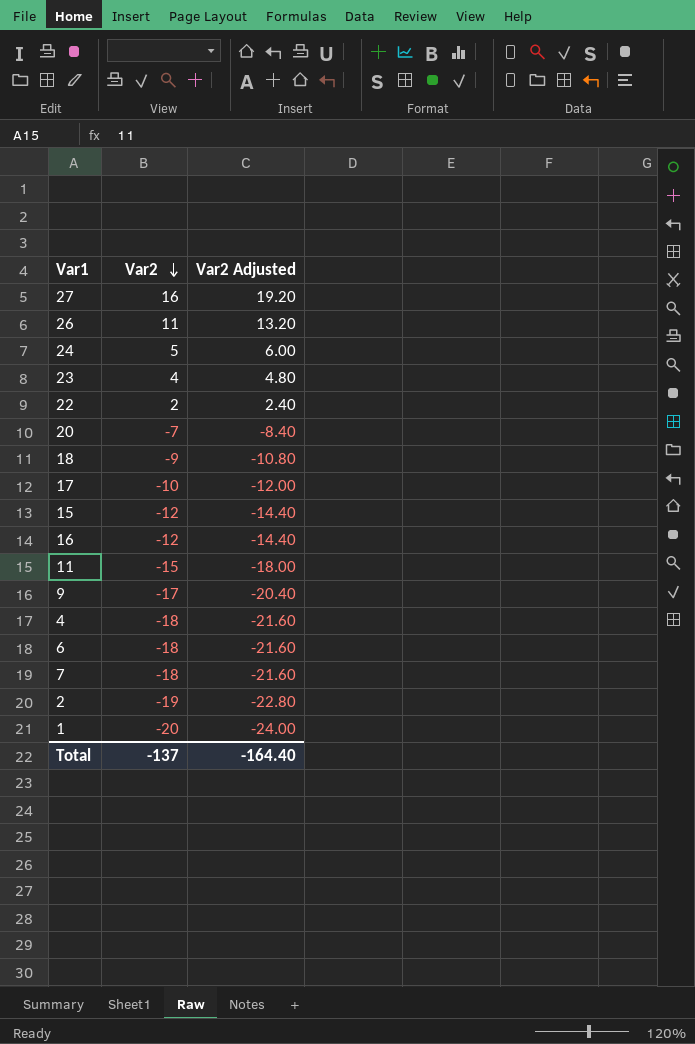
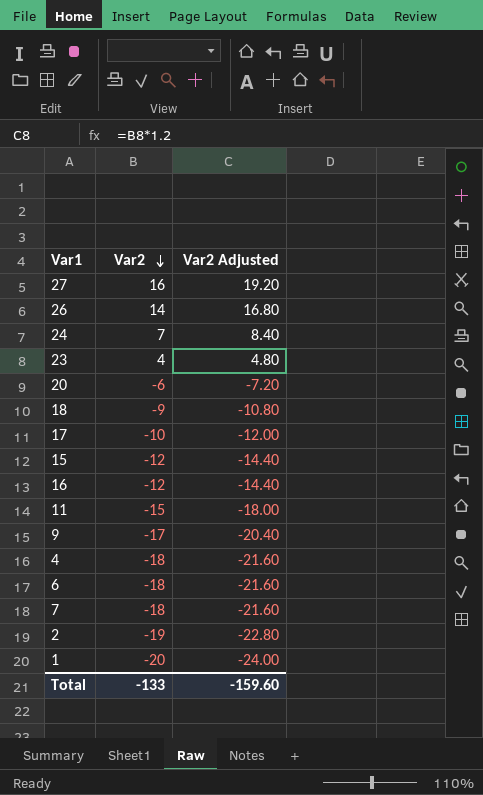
row 22: 2 | 2.40 -> none
26 | Var2: 11 -> 14
26 | Var2 Adjusted: 13.20 -> 16.80
24 | Var2: 5 -> 7
24 | Var2 Adjusted: 6.00 -> 8.40
20 | Var2: -7 -> -6
20 | Var2 Adjusted: -8.40 -> -7.20
Total | Var2: -137 -> -133
Total | Var2 Adjusted: -164.40 -> -159.60

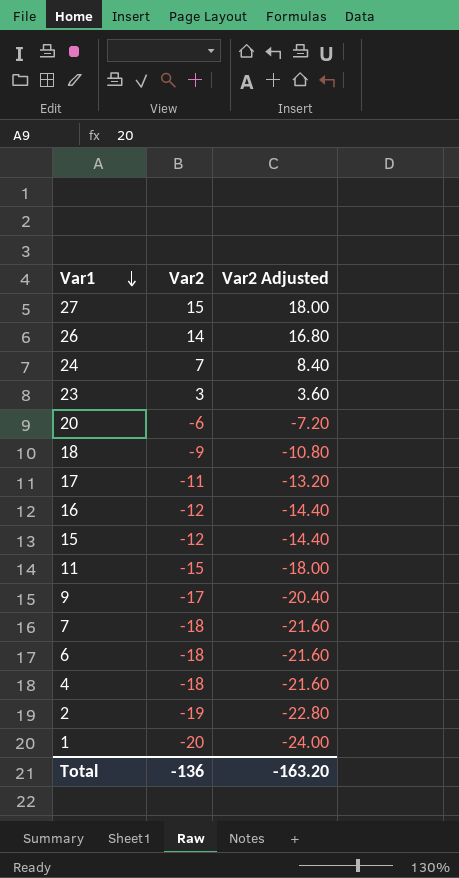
row order: Var2 descending -> Var1 descending
27 | Var2: 16 -> 15
27 | Var2 Adjusted: 19.20 -> 18.00
23 | Var2: 4 -> 3
23 | Var2 Adjusted: 4.80 -> 3.60
17 | Var2: -10 -> -11
17 | Var2 Adjusted: -12.00 -> -13.20
Total | Var2: -133 -> -136
Total | Var2 Adjusted: -159.60 -> -163.20

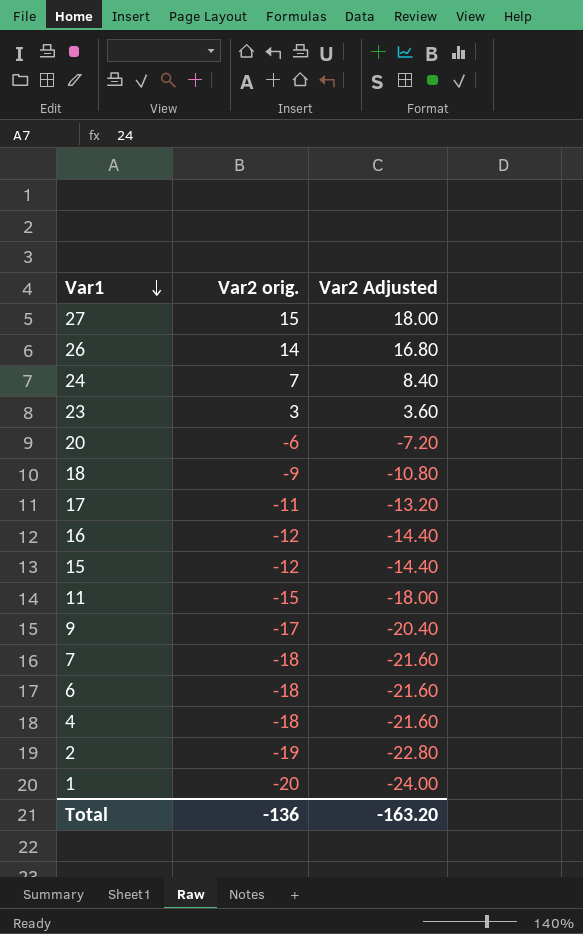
column name: Var2 -> Var2 orig.

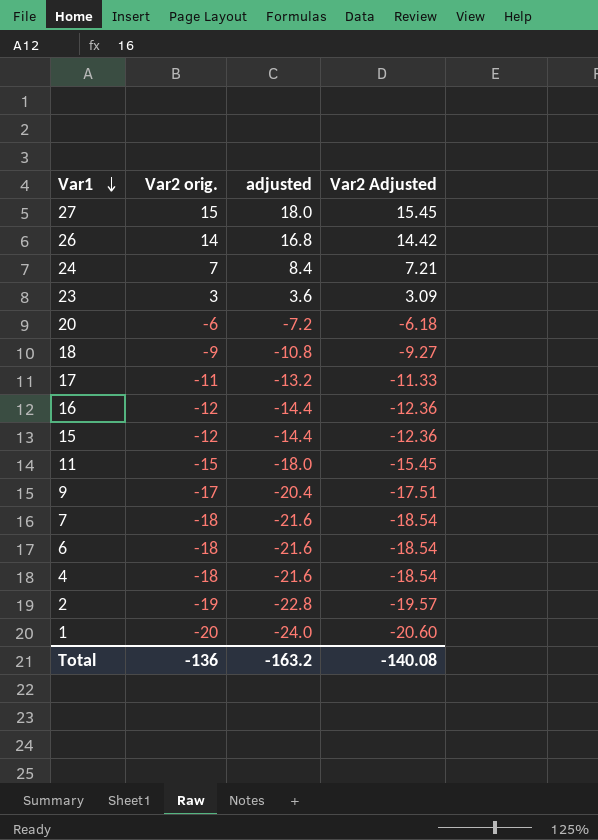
column adjusted | formula: none -> [Var2 orig.] * 1.2
column Var2 Adjusted | formula: [Var2 orig.] * 1.2 -> [Var2 orig.] * 1.03
Total | Var2 Adjusted: -163.20 -> -140.08

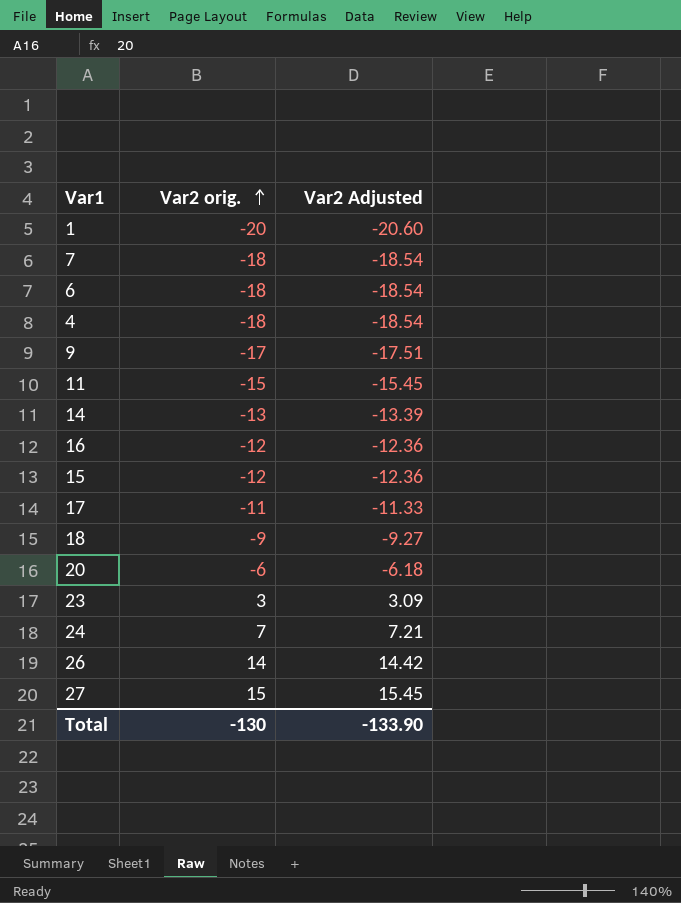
row order: Var1 descending -> Var2 orig. ascending
column adjusted | formula: [Var2 orig.] * 1.2 -> none
row 2: -19 | -22.8 | -19.57 -> none
row 14: none -> -13 | -13.39
Total | Var2 orig.: -136 -> -130
Total | Var2 Adjusted: -140.08 -> -133.90

